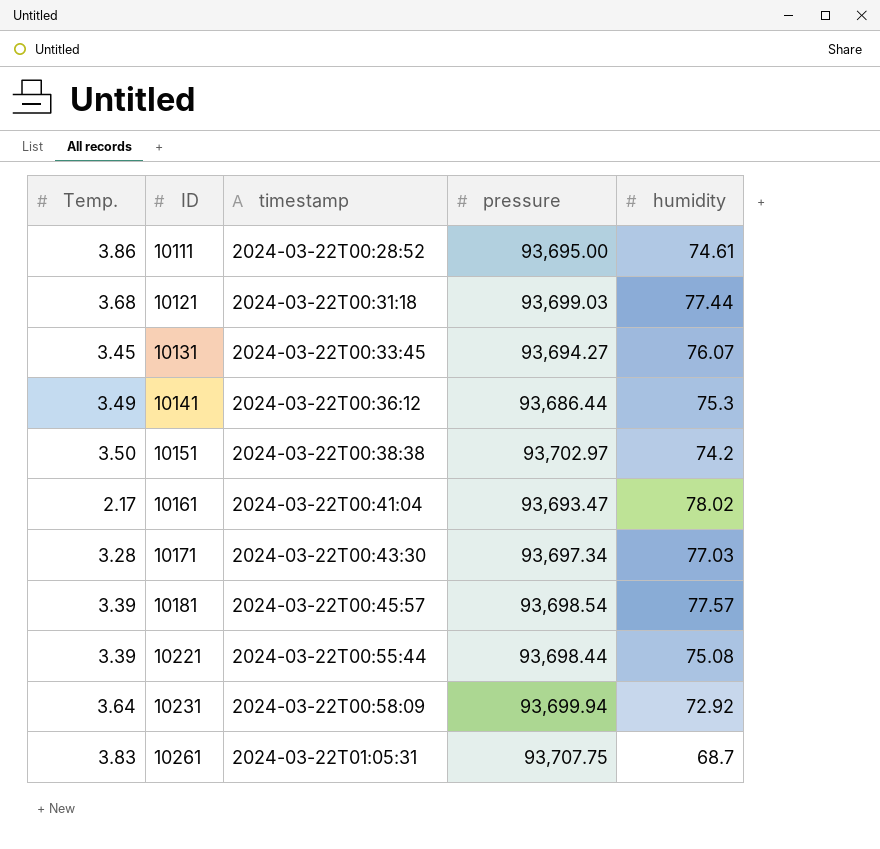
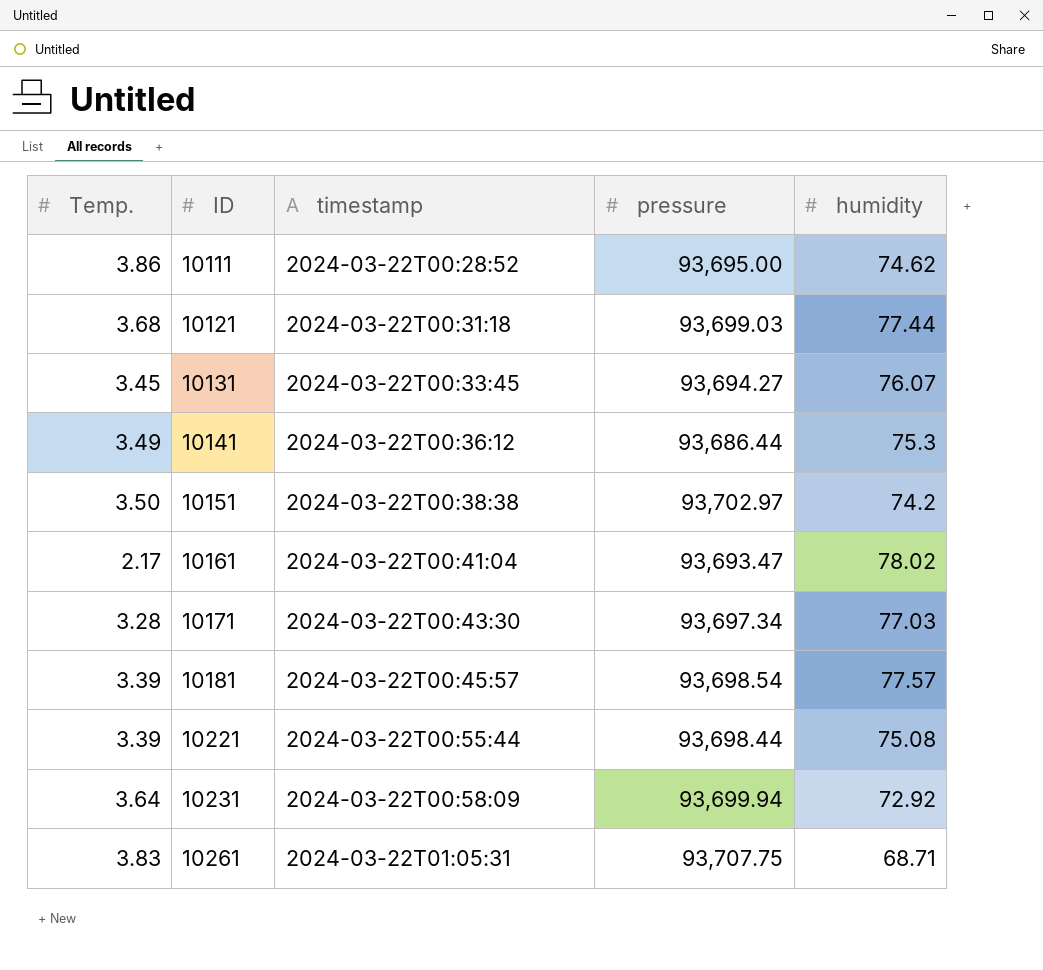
10111 | humidity: 74.61 -> 74.62
10261 | humidity: 68.7 -> 68.71

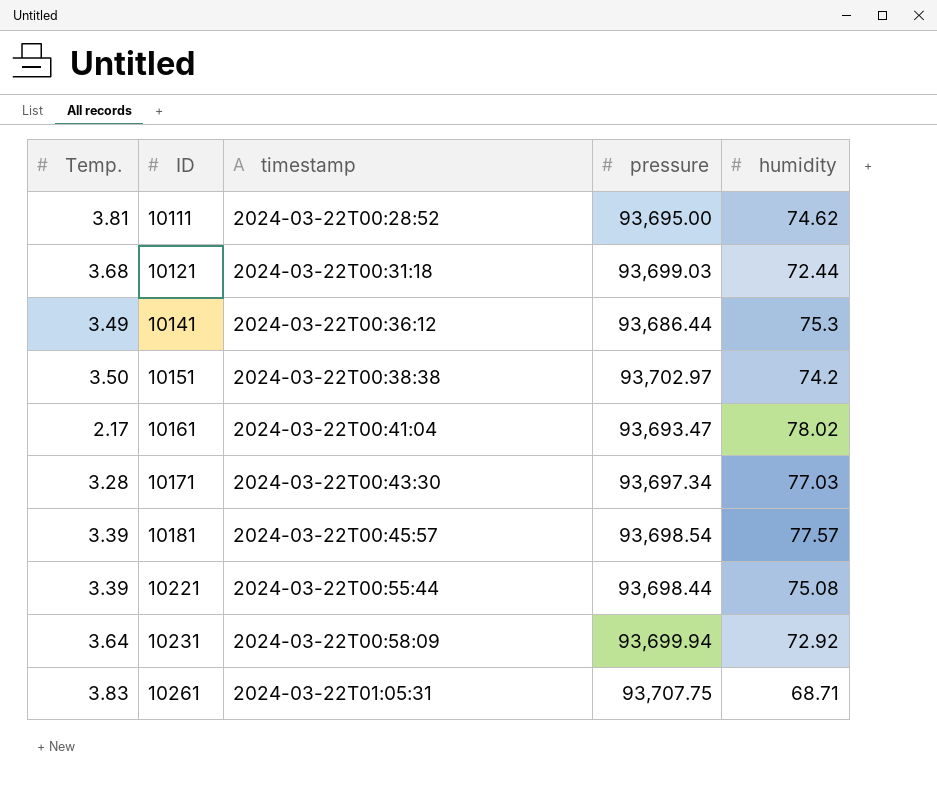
row 10131: 3.45 | 2024-03-22T00:33:45 | 93,694.27 | 76.07 -> none
10111 | Temp.: 3.86 -> 3.81
10121 | humidity: 77.44 -> 72.44

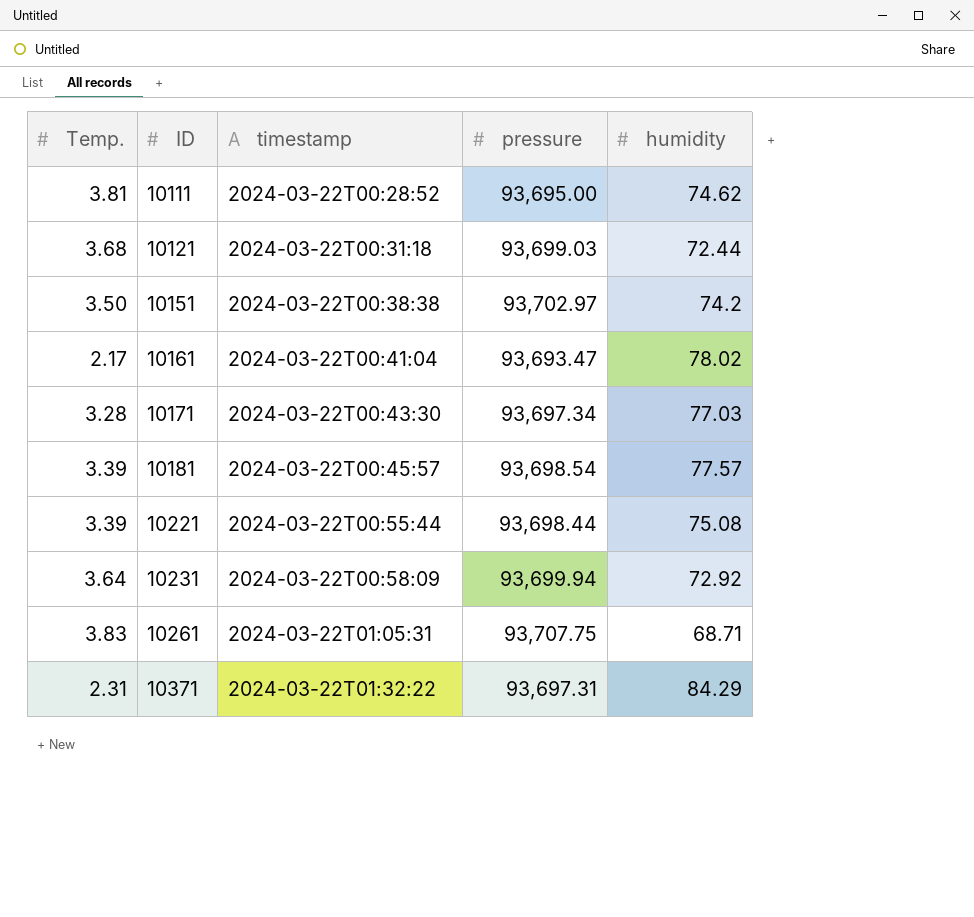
row 10141: 3.49 | 2024-03-22T00:36:12 | 93,686.44 | 75.3 -> none
row 10371: none -> 2.31 | 2024-03-22T01:32:22 | 93,697.31 | 84.29

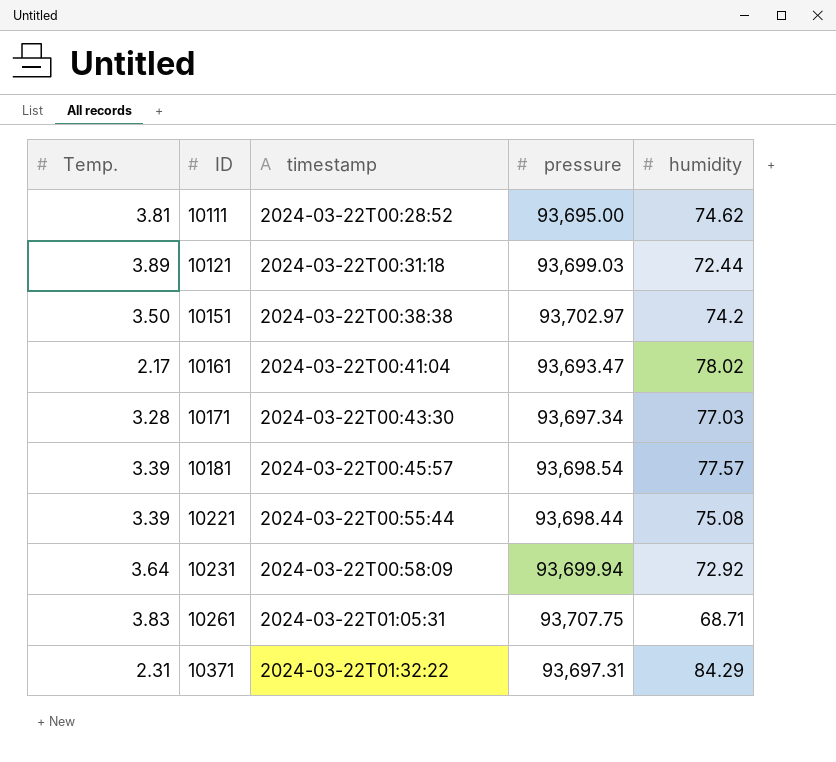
10121 | Temp.: 3.68 -> 3.89

